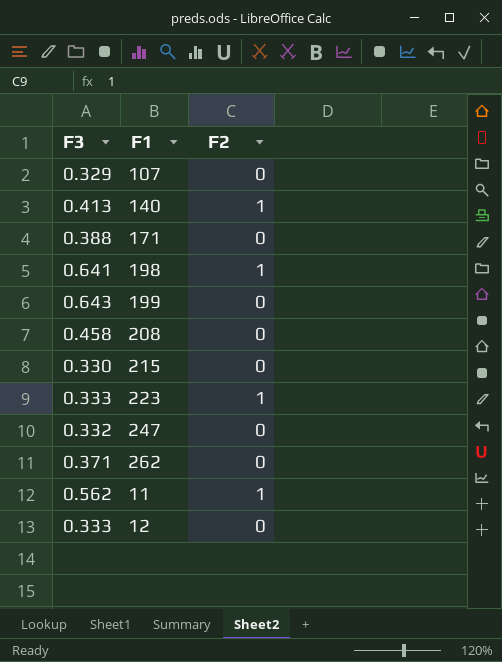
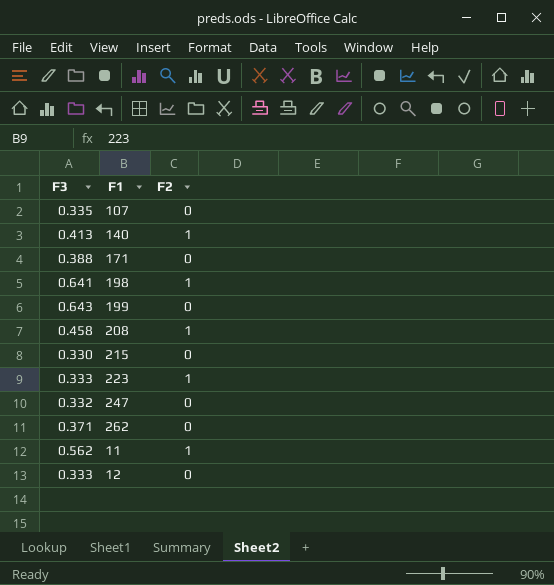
107 | F3: 0.329 -> 0.335
208 | F2: 0 -> 1

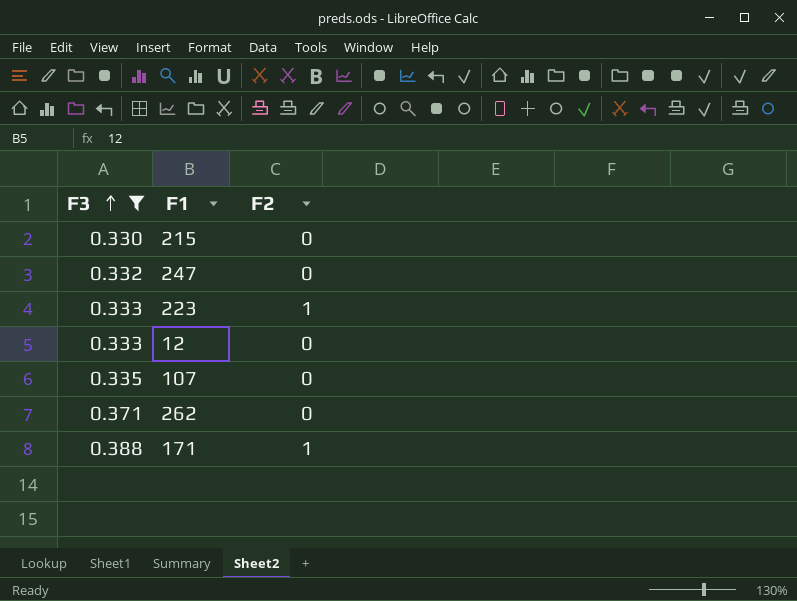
filter: none -> F3 <= 0.388
row order: none -> F3 ascending
171 | F2: 0 -> 1

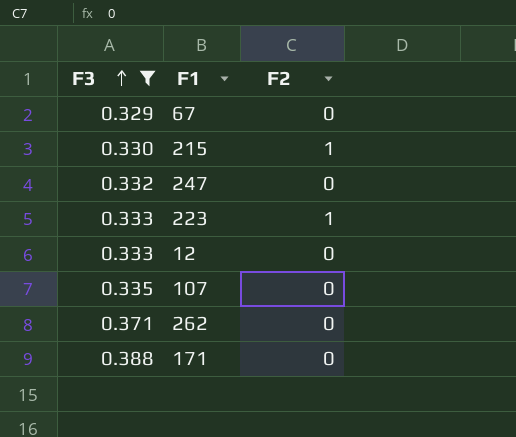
row 67: none -> 0.329 | 0
215 | F2: 0 -> 1
171 | F2: 1 -> 0

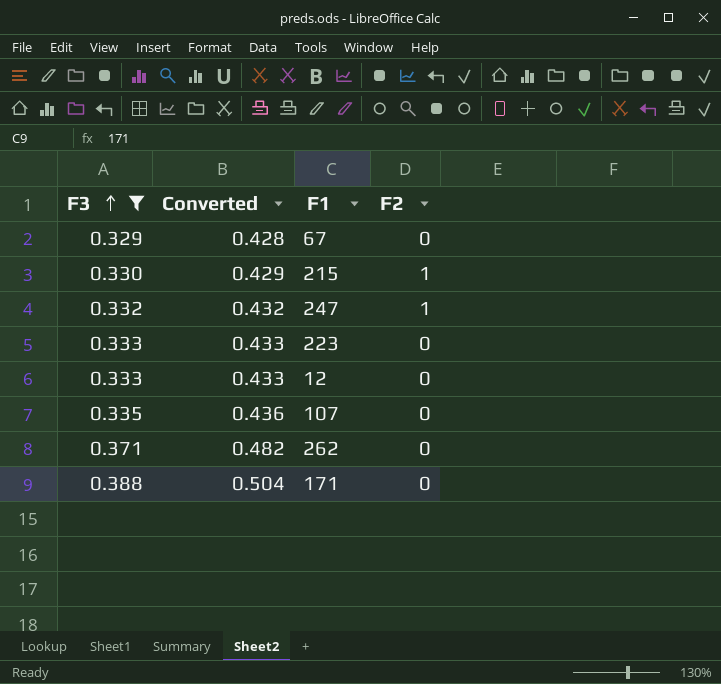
column Converted | formula: none -> [F3] * 1.3
247 | F2: 0 -> 1
223 | F2: 1 -> 0

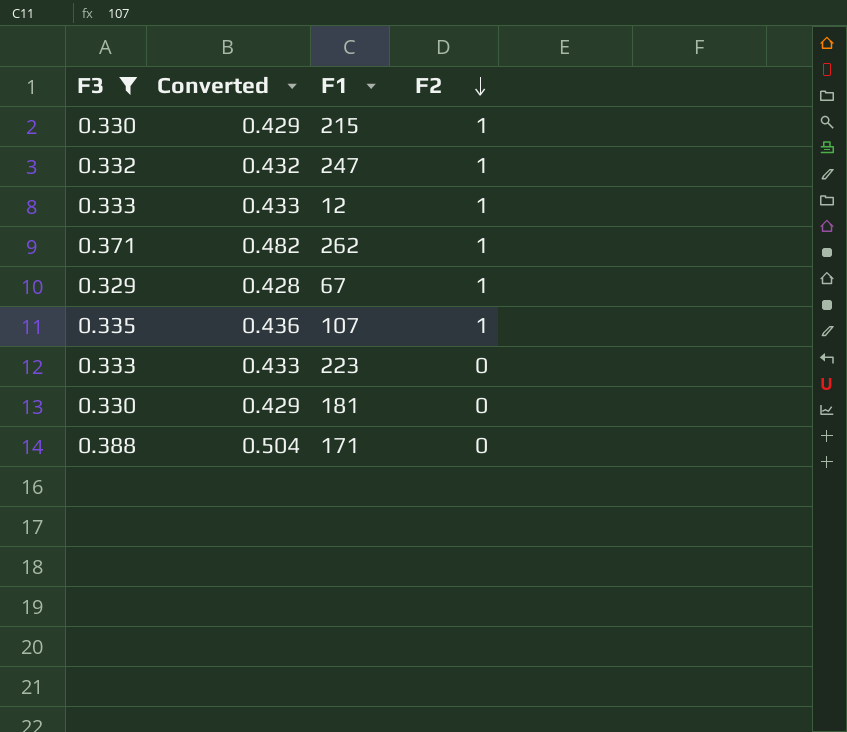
row order: F3 ascending -> F2 descending
12 | F2: 0 -> 1
262 | F2: 0 -> 1
67 | F2: 0 -> 1
107 | F2: 0 -> 1
row 181: none -> 0.330 | 0.429 | 0

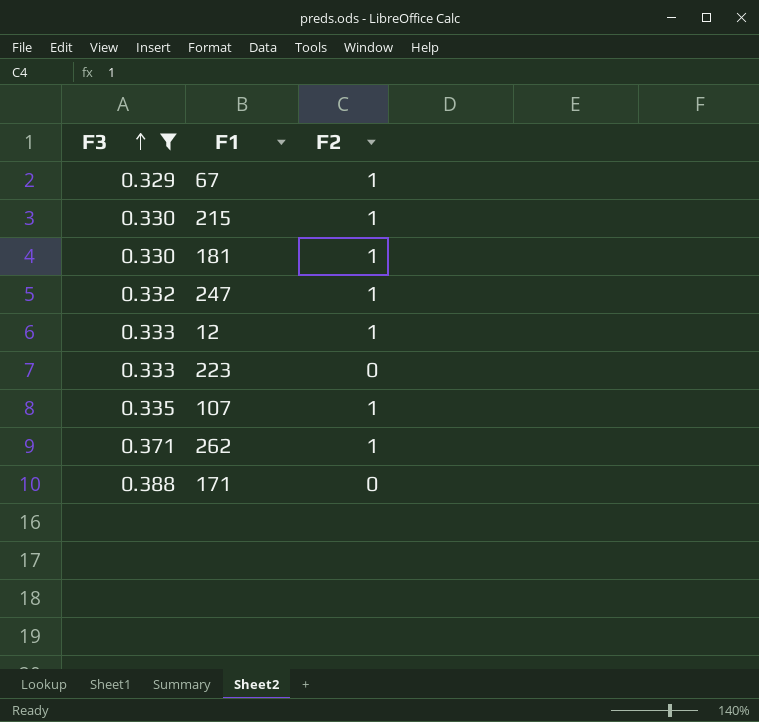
row order: F2 descending -> F3 ascending
column Converted | formula: [F3] * 1.3 -> none
181 | F2: 0 -> 1

